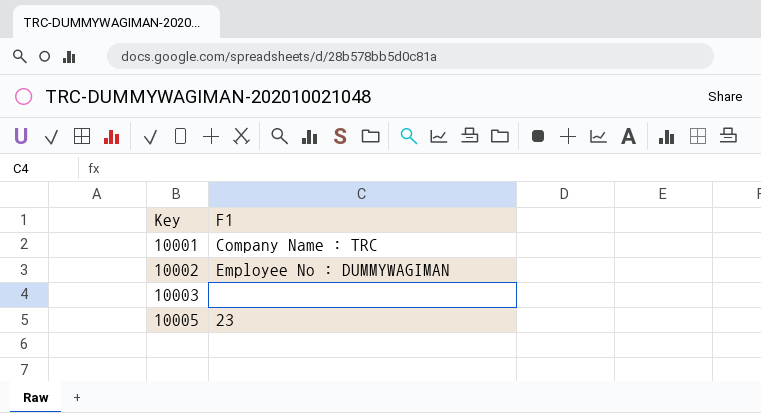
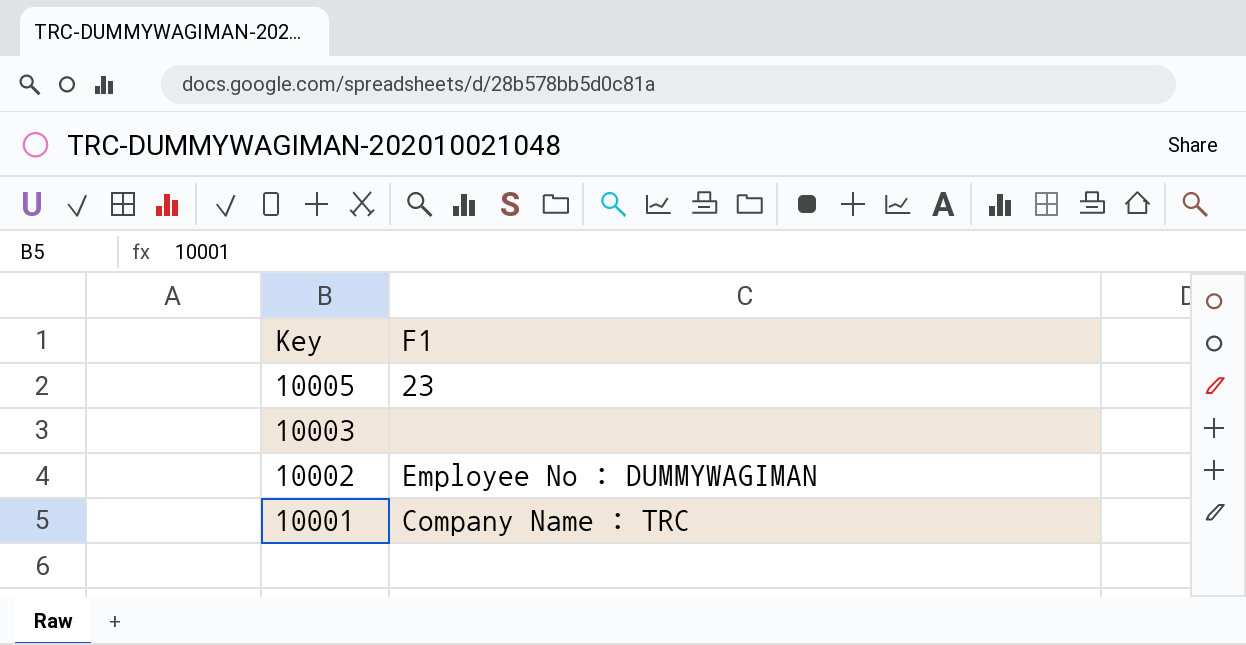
row order: Key ascending -> Key descending

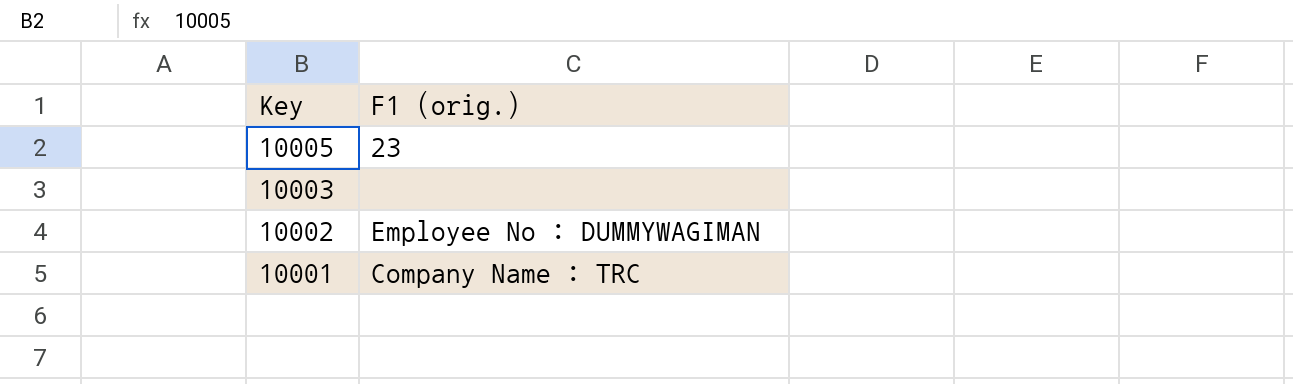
column name: F1 -> F1 (orig.)

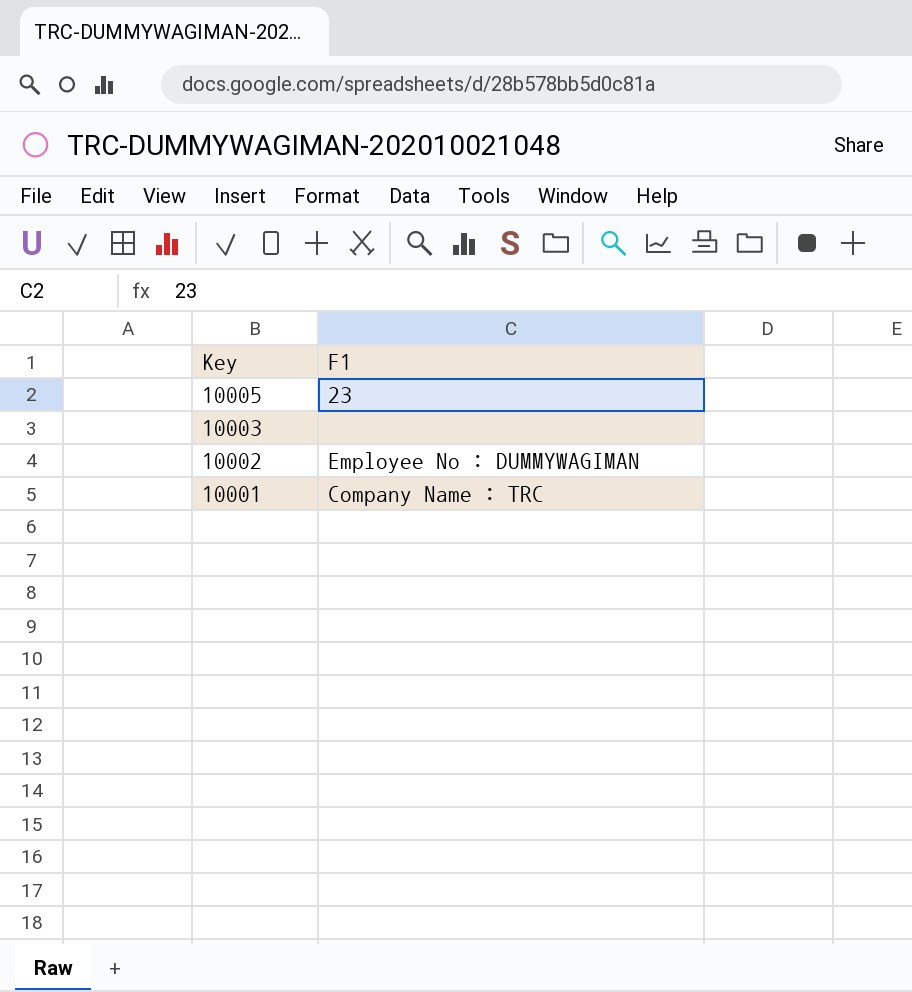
column name: F1 (orig.) -> F1

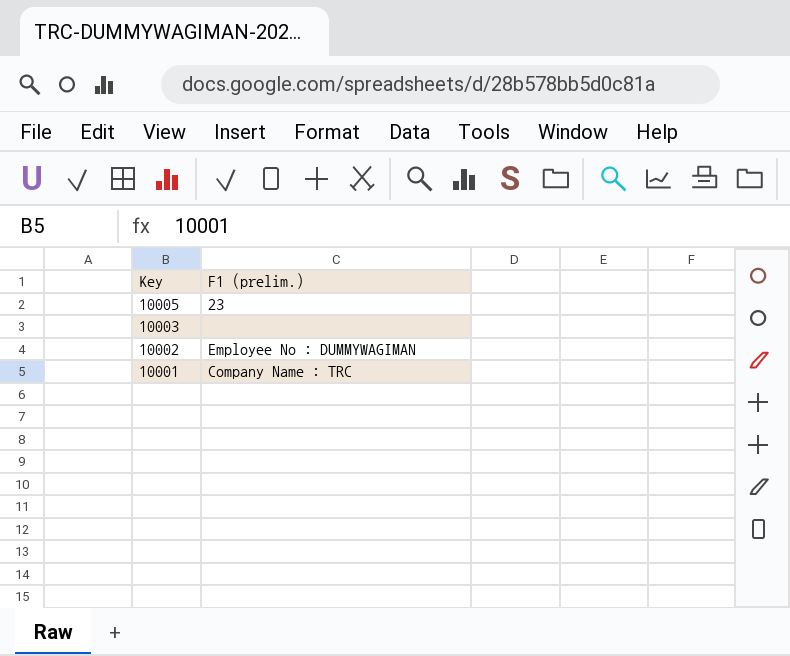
column name: F1 -> F1 (prelim.)

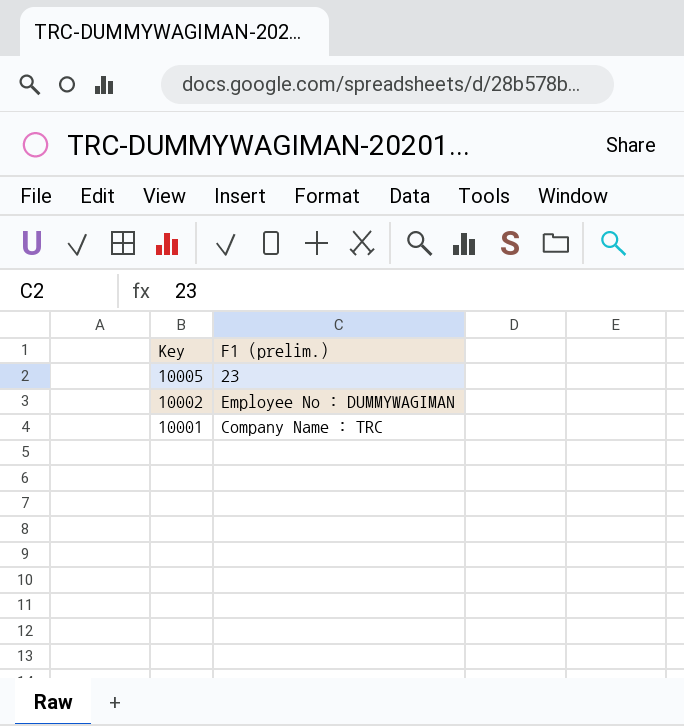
row 10003: none -> none

